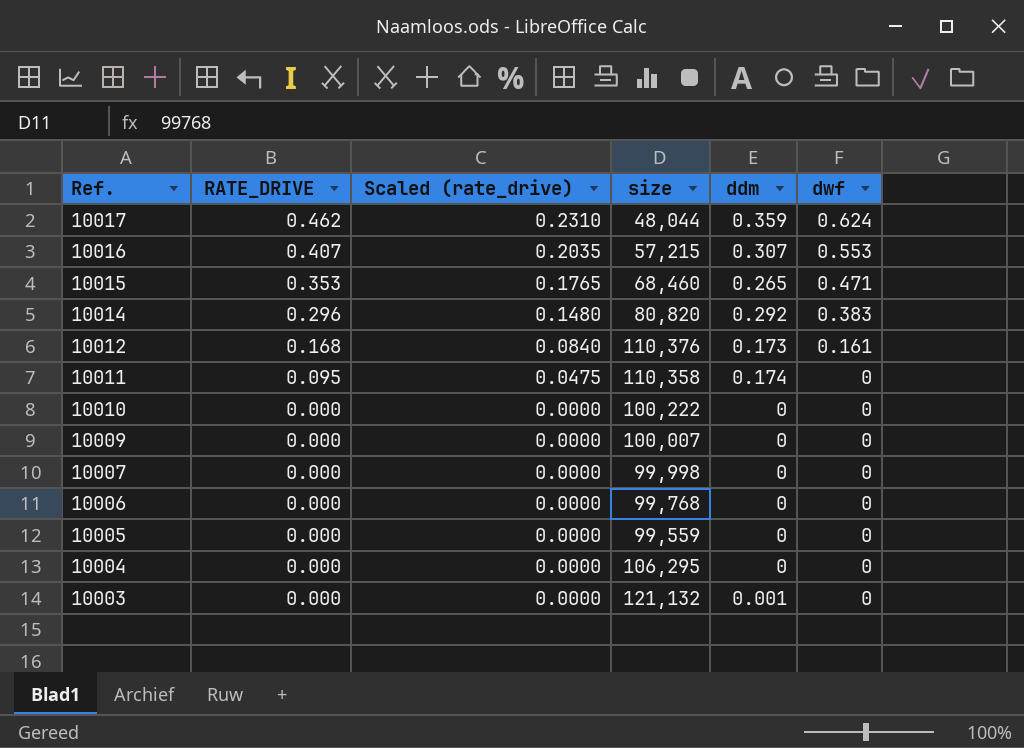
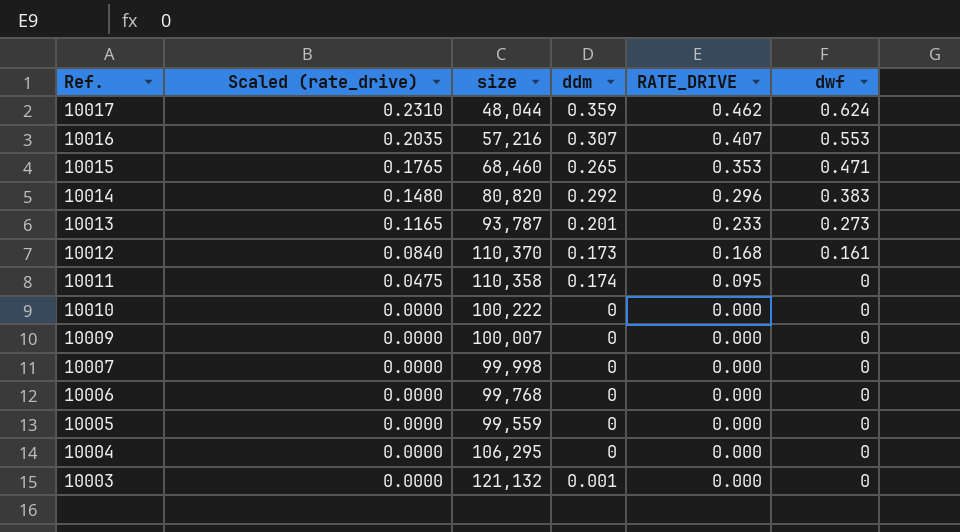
column RATE_DRIVE | position: 2 -> 5
10016 | size: 57,215 -> 57,216
row 10013: none -> 0.1165 | 93,787 | 0.201 | 0.233 | 0.273
10012 | size: 110,376 -> 110,370

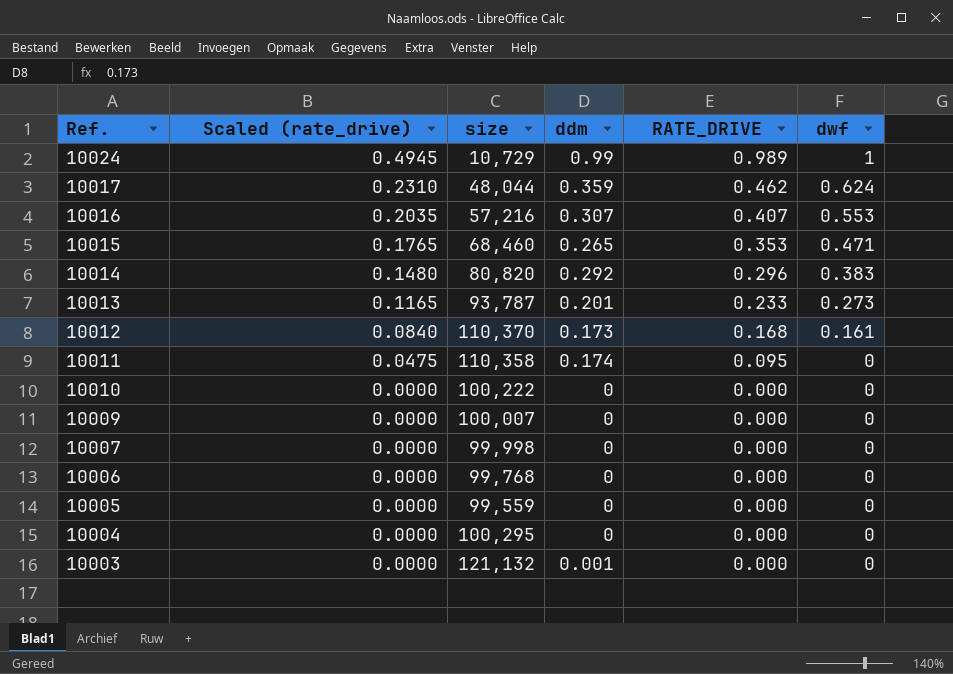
row 10024: none -> 0.4945 | 10,729 | 0.99 | 0.989 | 1
10004 | size: 106,295 -> 100,295

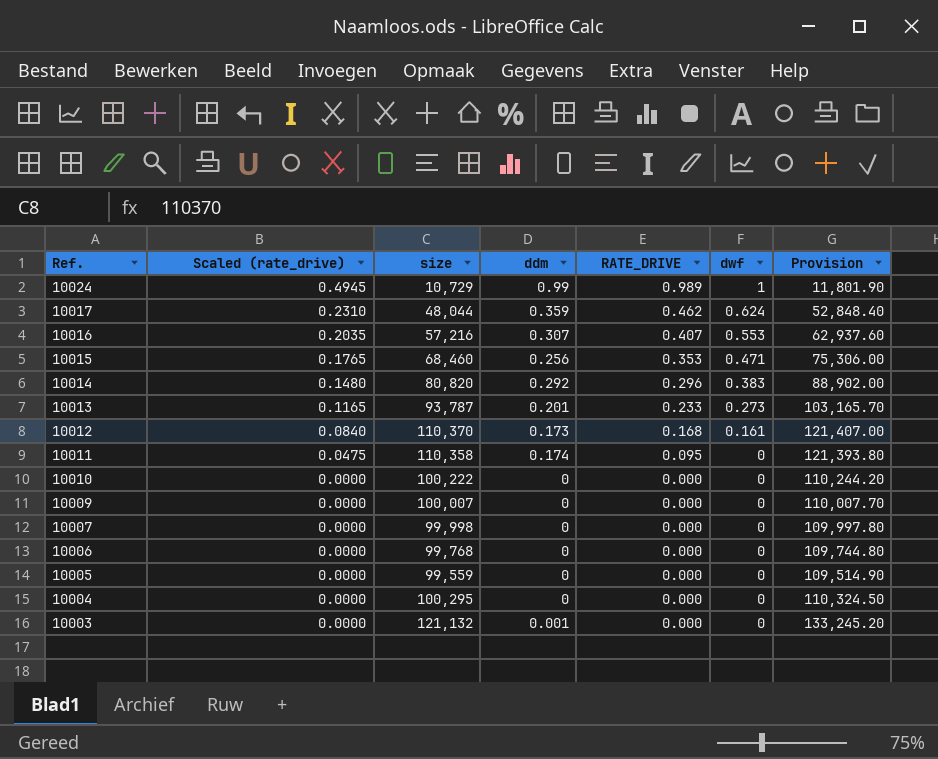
column Provision | formula: none -> [size] * 1.1
10015 | ddm: 0.265 -> 0.256

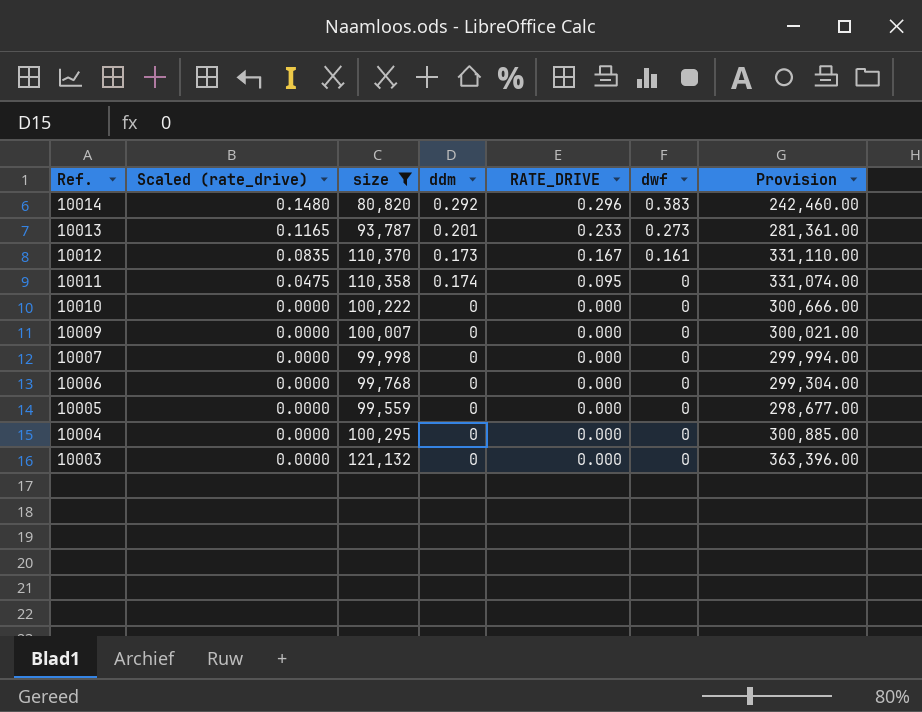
filter: none -> size >= 80,820
column Provision | formula: [size] * 1.1 -> [size] * 3
10012 | Scaled (rate_drive): 0.0840 -> 0.0835
10012 | RATE_DRIVE: 0.168 -> 0.167
10003 | ddm: 0.001 -> 0

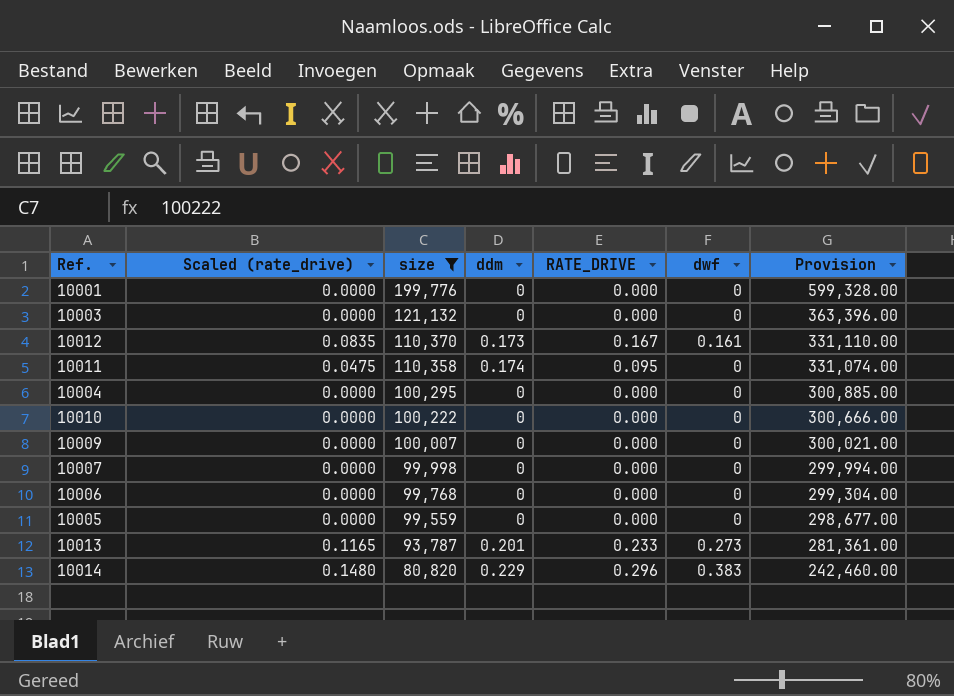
row order: Ref. descending -> size descending
row 10001: none -> 0.0000 | 199,776 | 0 | 0.000 | 0 | 599,328.00
10014 | ddm: 0.292 -> 0.229

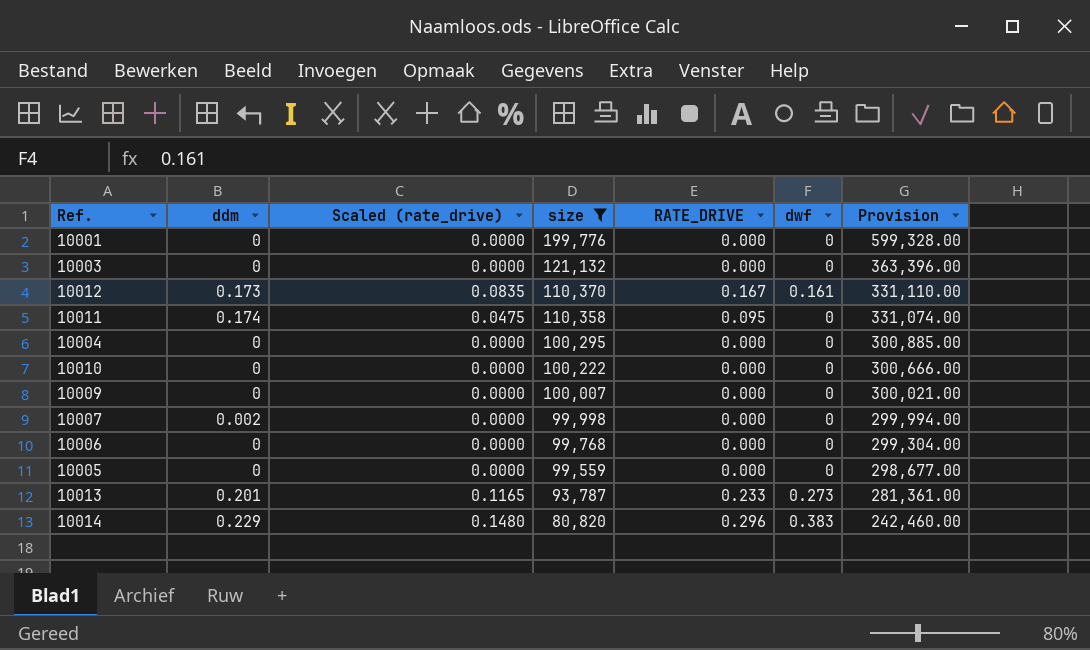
column ddm | position: 4 -> 2
10007 | ddm: 0 -> 0.002

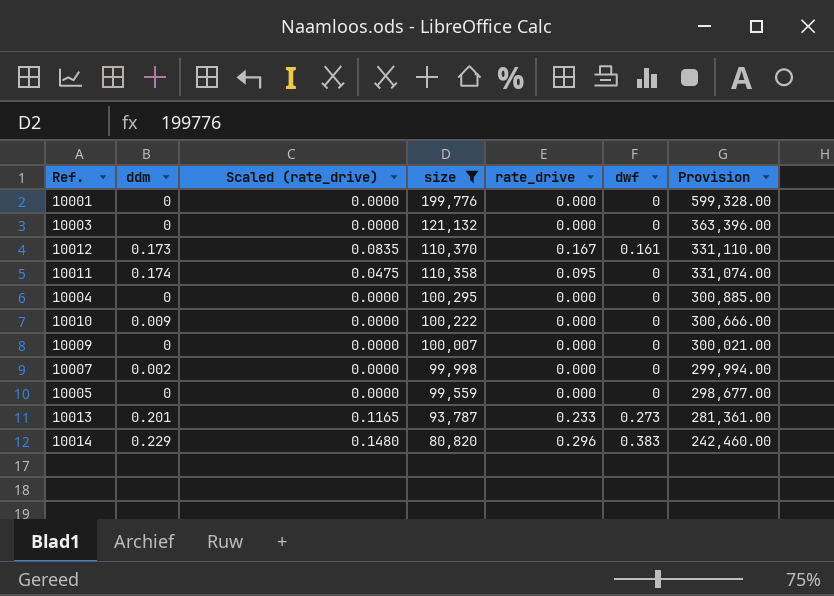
column name: RATE_DRIVE -> rate_drive
row 10006: 0 | 0.0000 | 99,768 | 0.000 | 0 | 299,304.00 -> none
10010 | ddm: 0 -> 0.009

